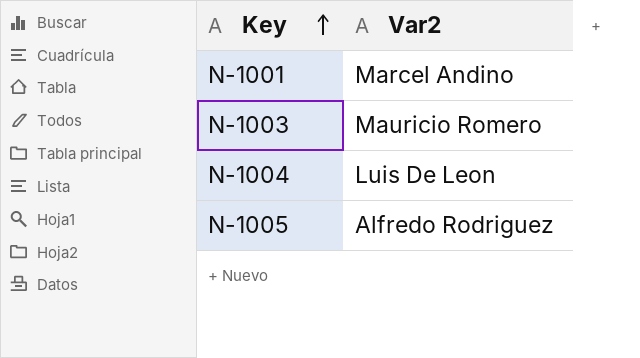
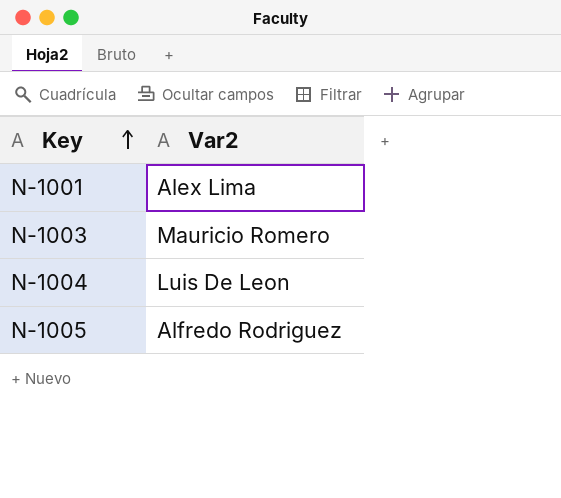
N-1001 | Var2: Marcel Andino -> Alex Lima

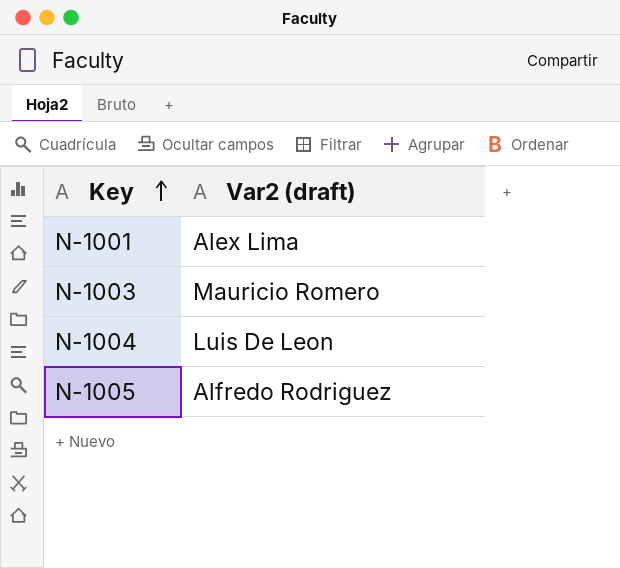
column name: Var2 -> Var2 (draft)

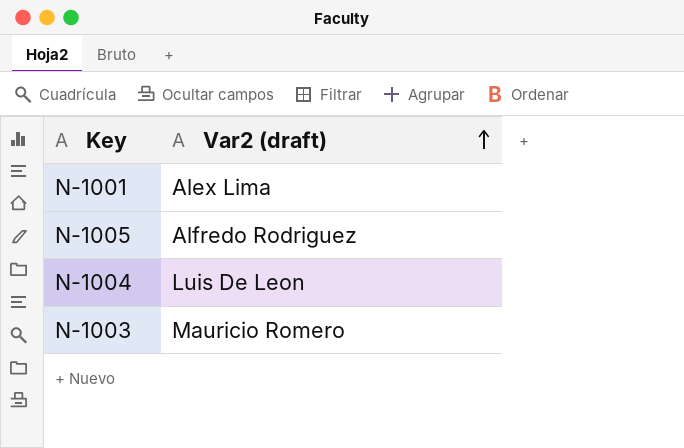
row order: Key ascending -> Var2 (draft) ascending

